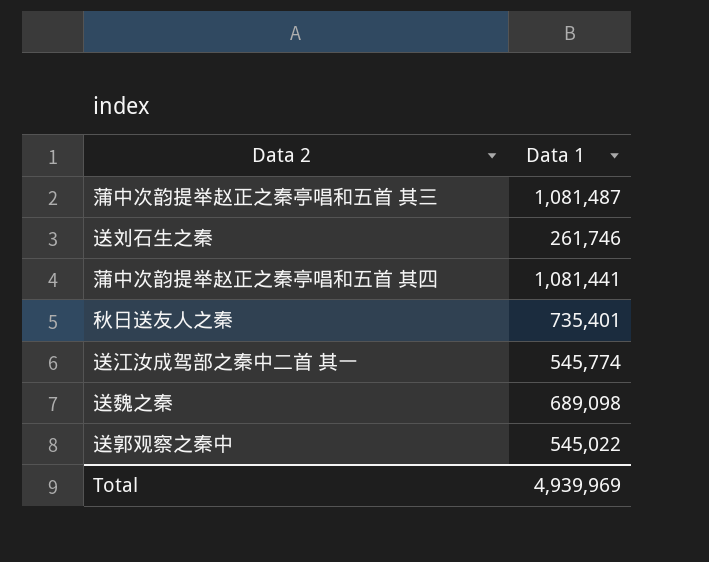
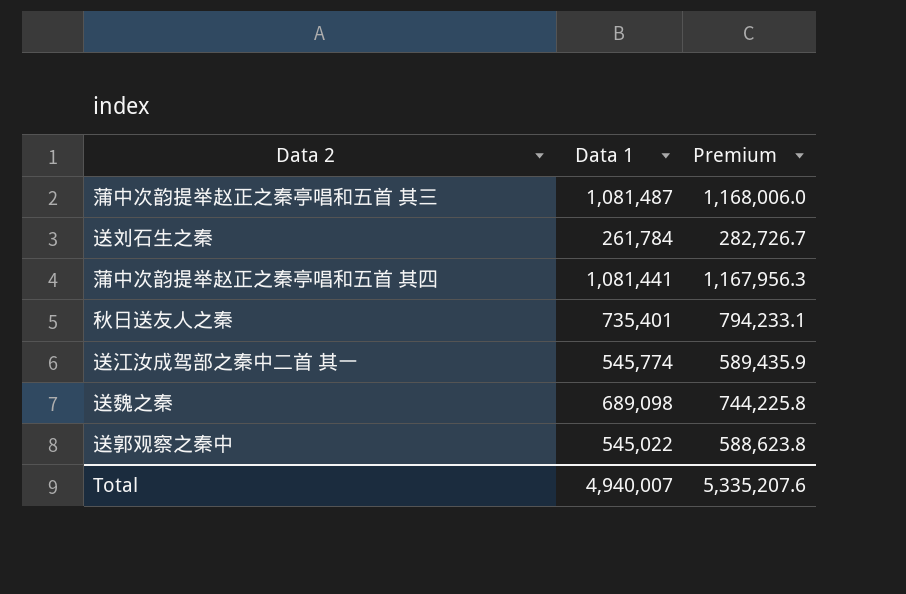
column Premium | formula: none -> [Data 1] * 1.08
送刘石生之秦 | Data 1: 261,746 -> 261,784
Total | Data 1: 4,939,969 -> 4,940,007

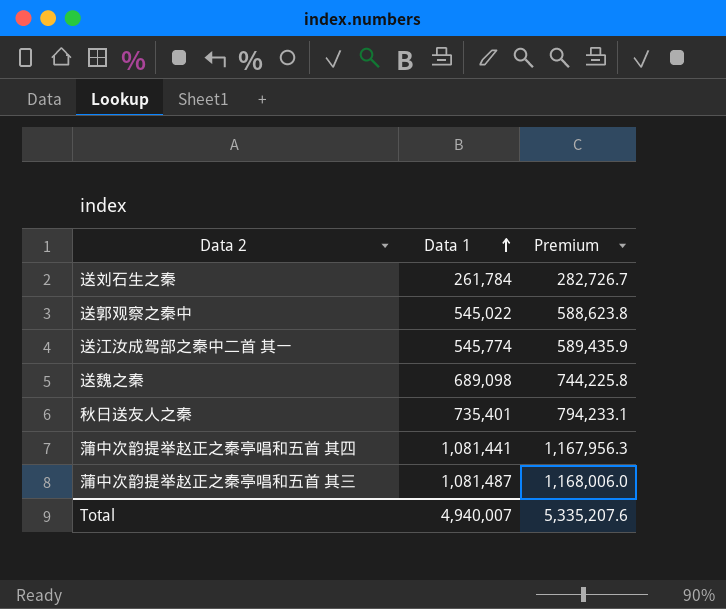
row order: none -> Data 1 ascending

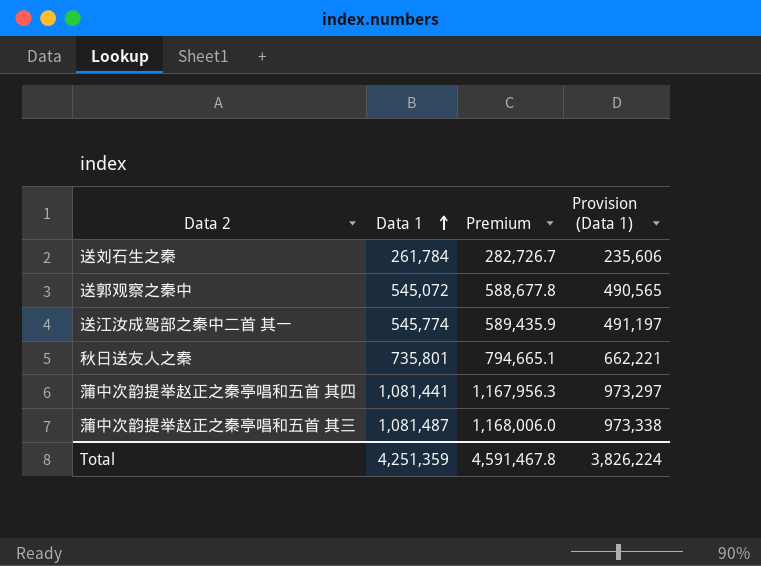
column Provision (Data 1) | formula: none -> [Data 1] * 0.9
row 送魏之秦: 689,098 | 744,225.8 -> none
送郭观察之秦中 | Data 1: 545,022 -> 545,072
送郭观察之秦中 | Premium: 588,623.8 -> 588,677.8
秋日送友人之秦 | Data 1: 735,401 -> 735,801
秋日送友人之秦 | Premium: 794,233.1 -> 794,665.1
Total | Data 1: 4,940,007 -> 4,251,359
Total | Premium: 5,335,207.6 -> 4,591,467.8

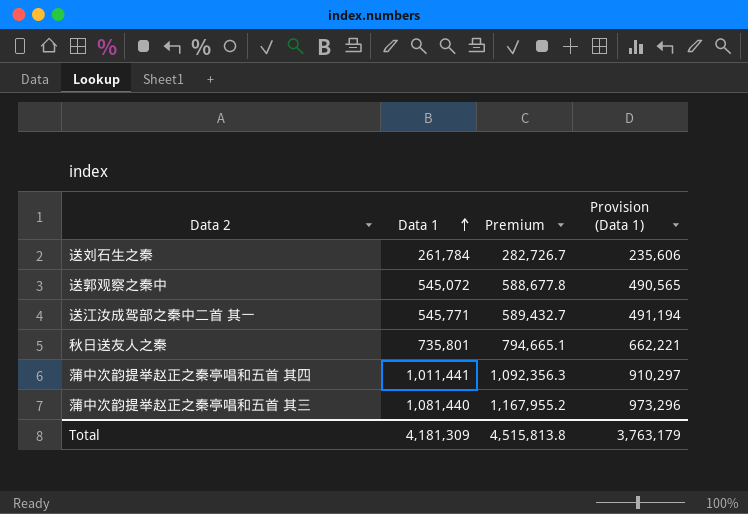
送江汝成驾部之秦中二首 其一 | Data 1: 545,774 -> 545,771
送江汝成驾部之秦中二首 其一 | Premium: 589,435.9 -> 589,432.7
送江汝成驾部之秦中二首 其一 | Provision (Data 1): 491,197 -> 491,194
蒲中次韵提举赵正之秦亭唱和五首 其四 | Data 1: 1,081,441 -> 1,011,441
蒲中次韵提举赵正之秦亭唱和五首 其四 | Premium: 1,167,956.3 -> 1,092,356.3
蒲中次韵提举赵正之秦亭唱和五首 其四 | Provision (Data 1): 973,297 -> 910,297
蒲中次韵提举赵正之秦亭唱和五首 其三 | Data 1: 1,081,487 -> 1,081,440
蒲中次韵提举赵正之秦亭唱和五首 其三 | Premium: 1,168,006.0 -> 1,167,955.2
蒲中次韵提举赵正之秦亭唱和五首 其三 | Provision (Data 1): 973,338 -> 973,296
Total | Data 1: 4,251,359 -> 4,181,309
Total | Premium: 4,591,467.8 -> 4,515,813.8
Total | Provision (Data 1): 3,826,224 -> 3,763,179

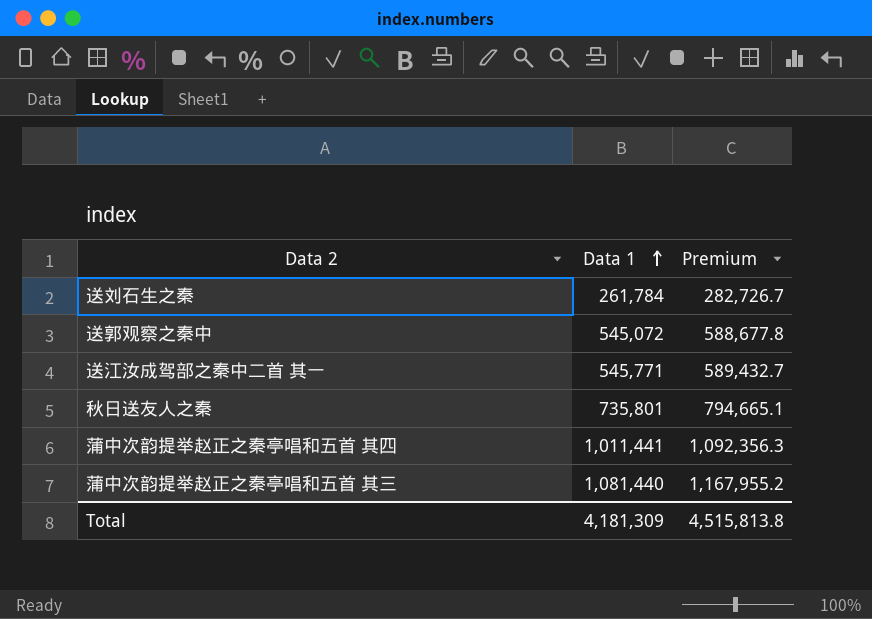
column Provision (Data 1) | formula: [Data 1] * 0.9 -> none

